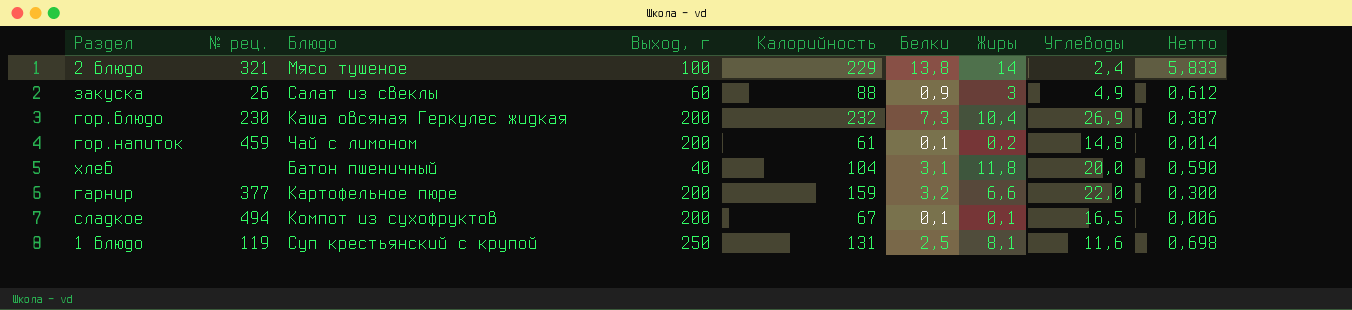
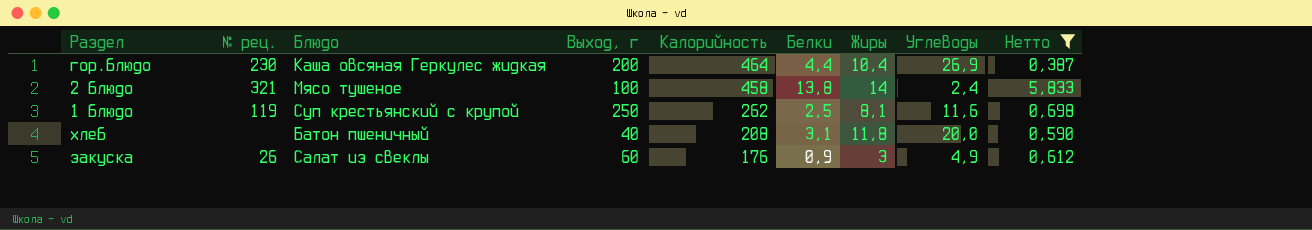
filter: none -> Нетто >= 0,387
row order: none -> Калорийность descending
гор.блюдо | Калорийность: 232 -> 464
гор.блюдо | Белки: 7,3 -> 4,4
2 блюдо | Калорийность: 229 -> 458
1 блюдо | Калорийность: 131 -> 262
хлеб | Калорийность: 104 -> 208
закуска | Калорийность: 88 -> 176

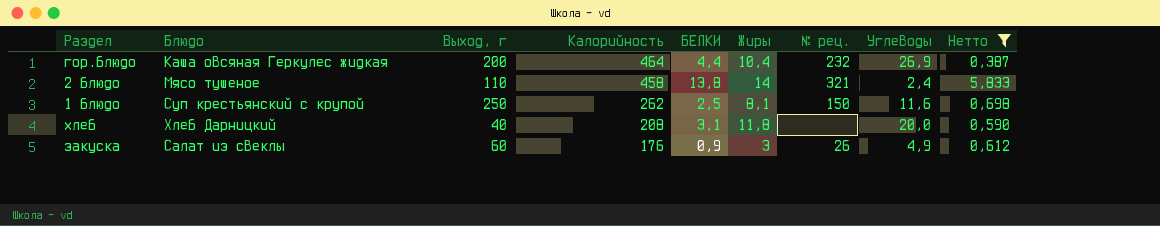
column name: Белки -> БЕЛКИ
column № рец. | position: 2 -> 7
гор.блюдо | № рец.: 230 -> 232
2 блюдо | Выход, г: 100 -> 110
1 блюдо | № рец.: 119 -> 150
хлеб | Блюдо: Батон пшеничный -> Хлеб Дарницкий

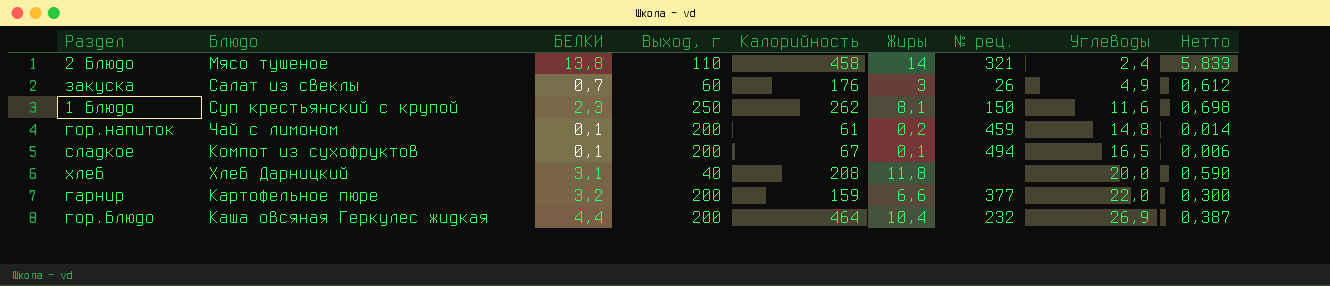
filter: Нетто >= 0,387 -> none
row order: Калорийность descending -> Углеводы ascending
column БЕЛКИ | position: 5 -> 3
закуска | БЕЛКИ: 0,9 -> 0,7
1 блюдо | БЕЛКИ: 2,5 -> 2,3

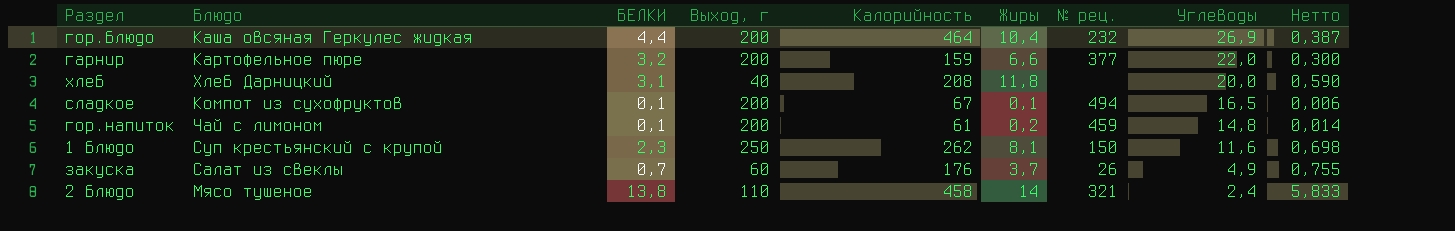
row order: Углеводы ascending -> Углеводы descending
закуска | Жиры: 3 -> 3,7
закуска | Нетто: 0,612 -> 0,755

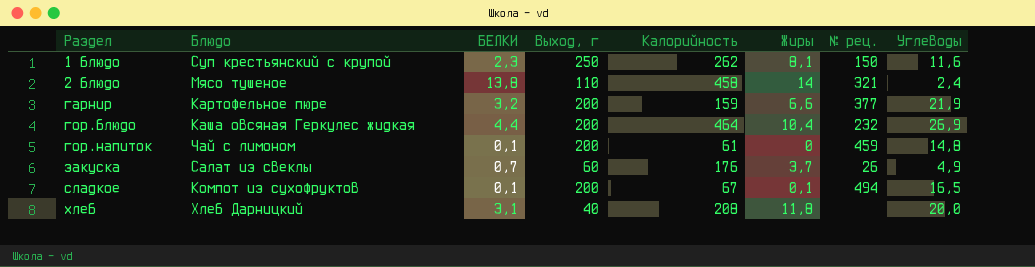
row order: Углеводы descending -> Раздел ascending
column Нетто | formula: [Жиры] / [Углеводы] -> none
гарнир | Углеводы: 22,0 -> 21,9
гор.напиток | Жиры: 0,2 -> 0

